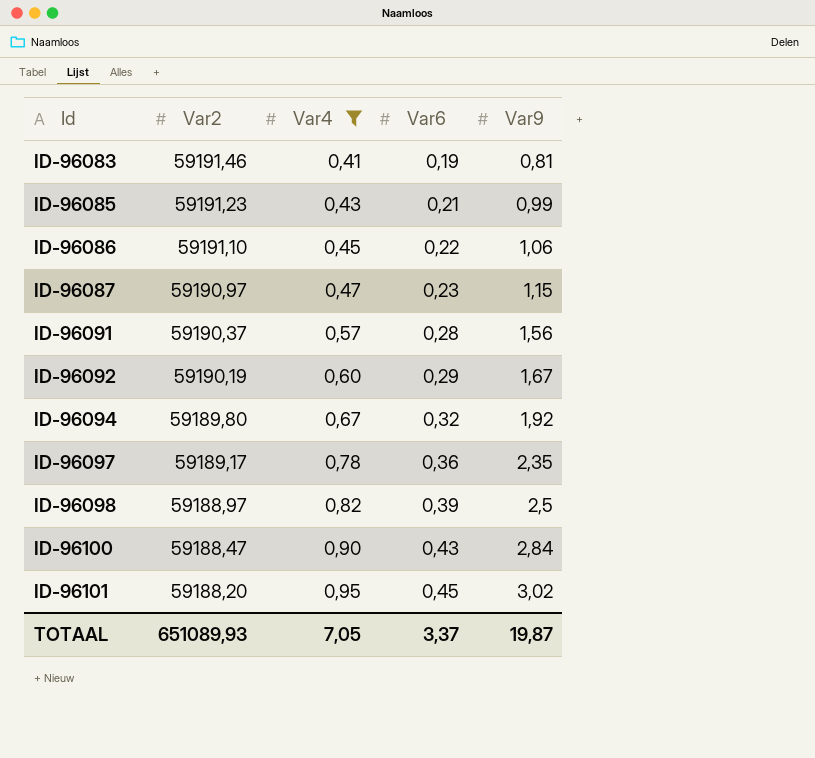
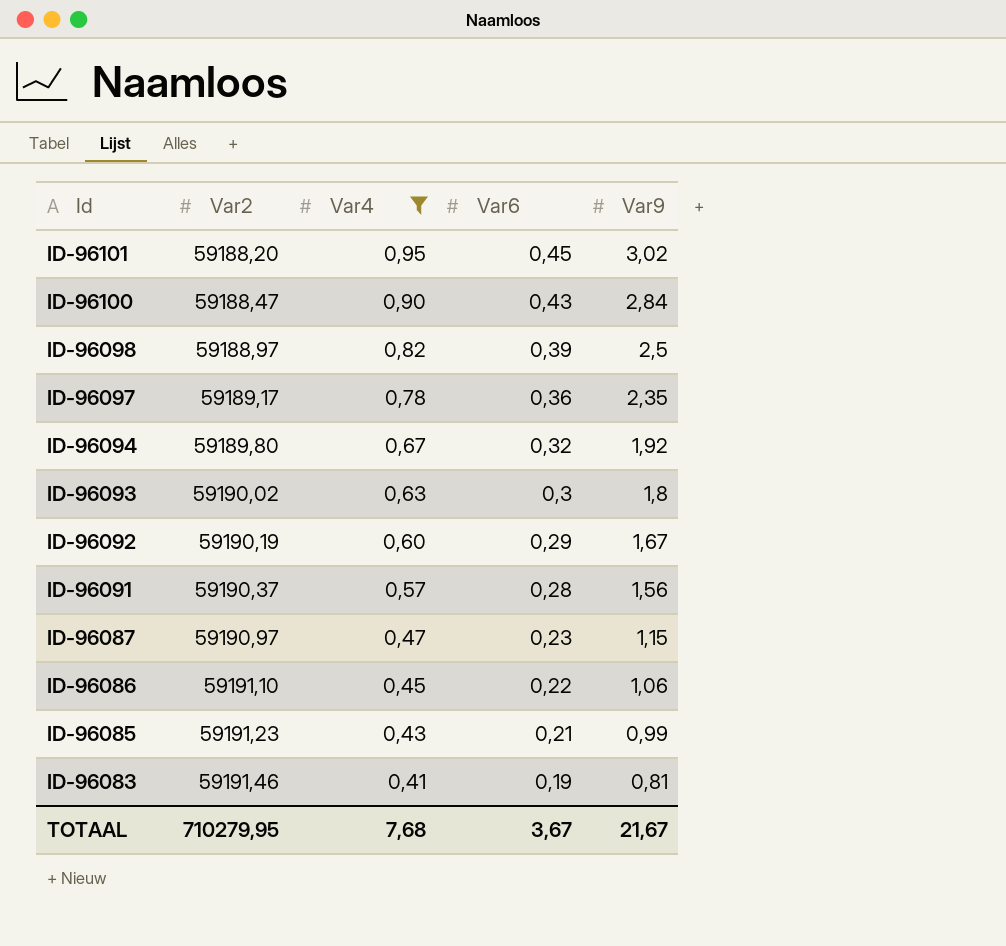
row order: Id ascending -> Id descending
row ID-96093: none -> 59190,02 | 0,63 | 0,3 | 1,8
TOTAAL | Var2: 651089,93 -> 710279,95
TOTAAL | Var4: 7,05 -> 7,68
TOTAAL | Var6: 3,37 -> 3,67
TOTAAL | Var9: 19,87 -> 21,67

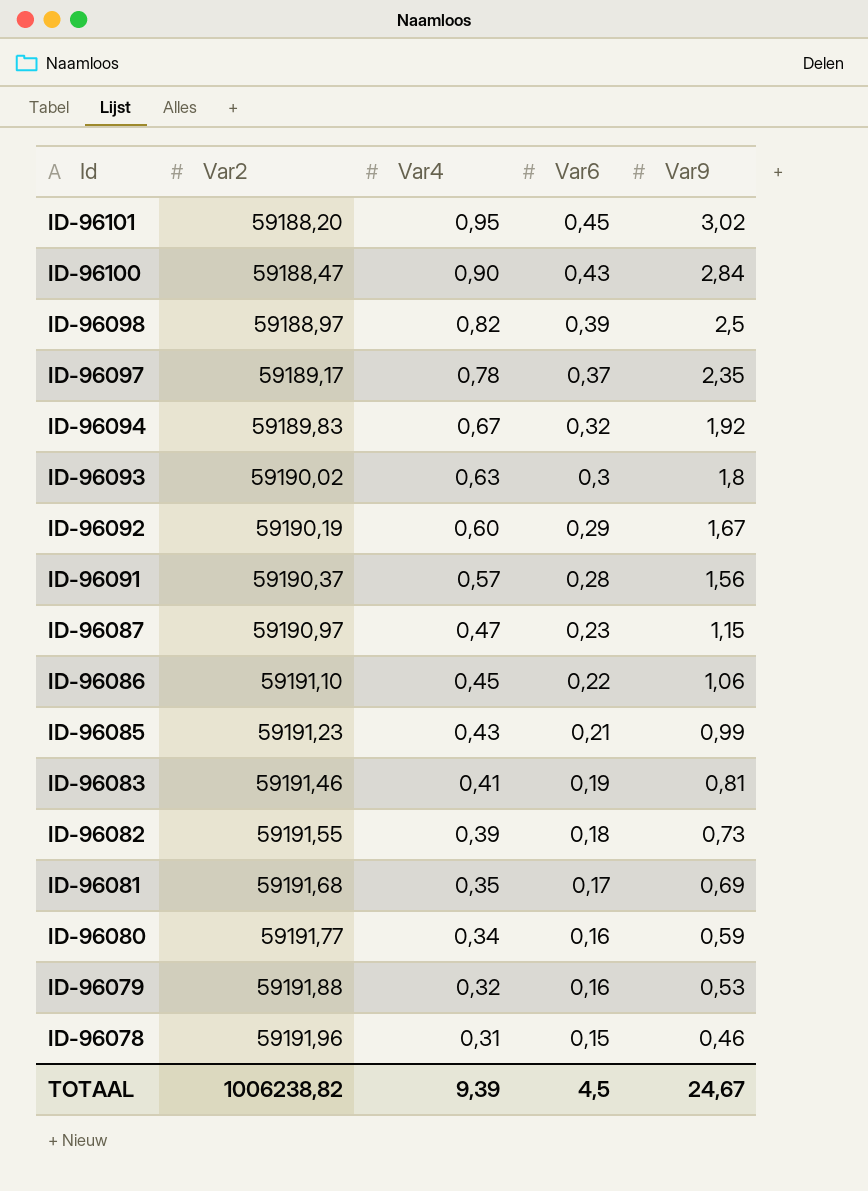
filter: Var4 >= 0,41 -> none
ID-96097 | Var6: 0,36 -> 0,37
ID-96094 | Var2: 59189,80 -> 59189,83
TOTAAL | Var2: 710279,95 -> 1006238,82
TOTAAL | Var4: 7,68 -> 9,39
TOTAAL | Var6: 3,67 -> 4,5
TOTAAL | Var9: 21,67 -> 24,67

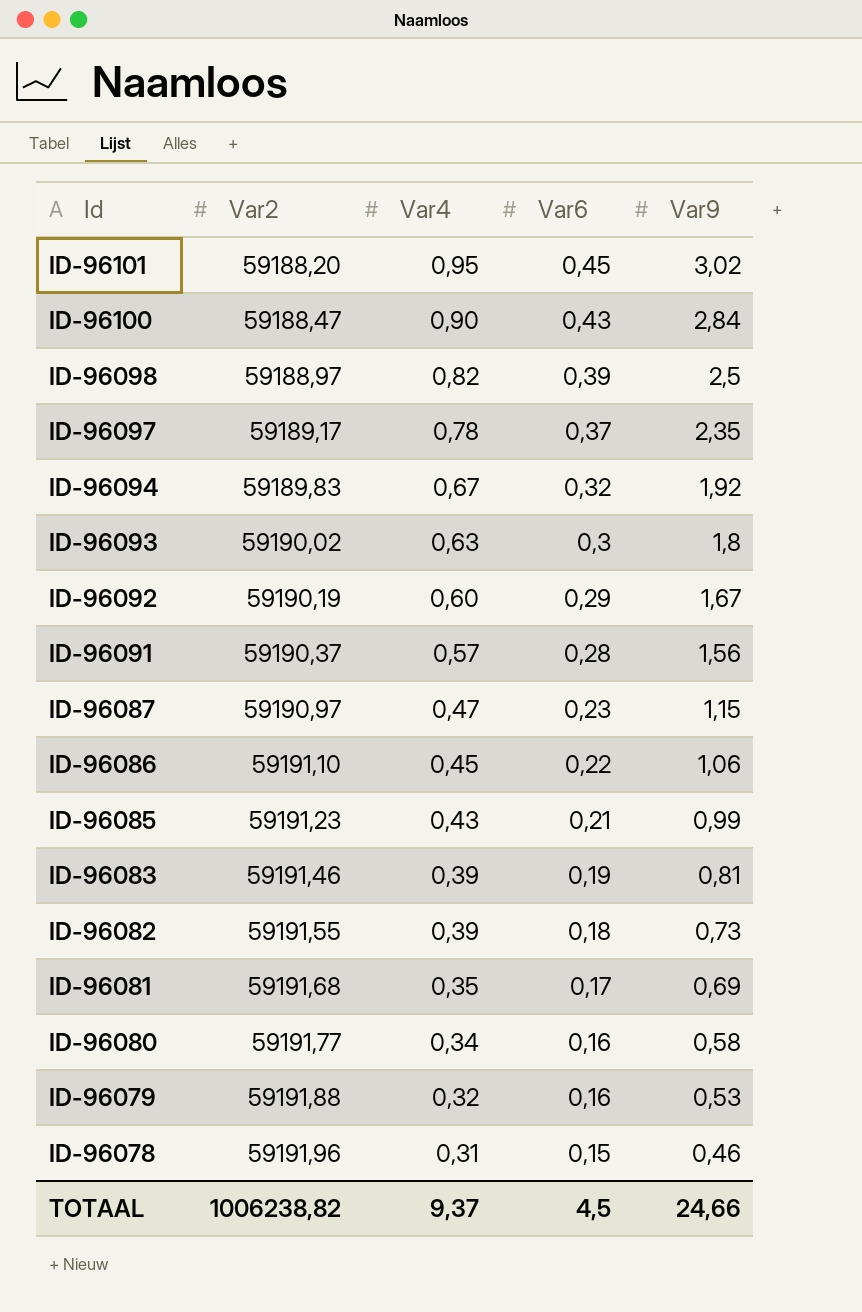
ID-96083 | Var4: 0,41 -> 0,39
ID-96080 | Var9: 0,59 -> 0,58
TOTAAL | Var4: 9,39 -> 9,37
TOTAAL | Var9: 24,67 -> 24,66

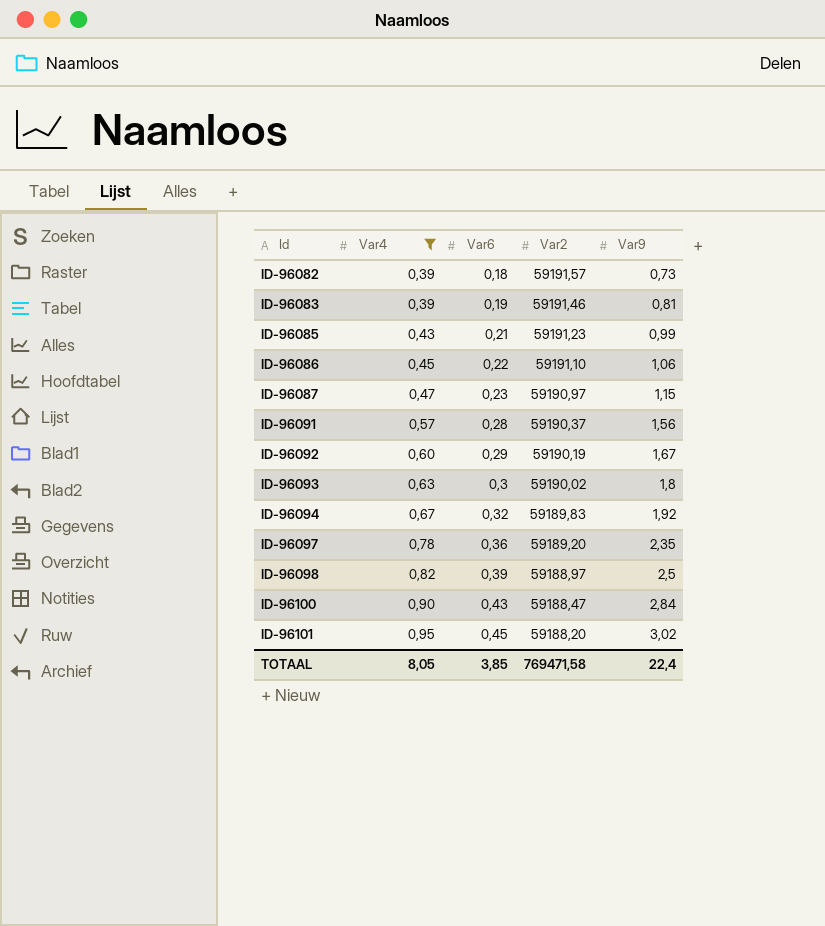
filter: none -> Var4 >= 0,39
row order: Id descending -> Id ascending
column Var2 | position: 2 -> 4
ID-96082 | Var2: 59191,55 -> 59191,57
ID-96097 | Var6: 0,37 -> 0,36
ID-96097 | Var2: 59189,17 -> 59189,20
TOTAAL | Var4: 9,37 -> 8,05
TOTAAL | Var6: 4,5 -> 3,85
TOTAAL | Var2: 1006238,82 -> 769471,58
TOTAAL | Var9: 24,66 -> 22,4

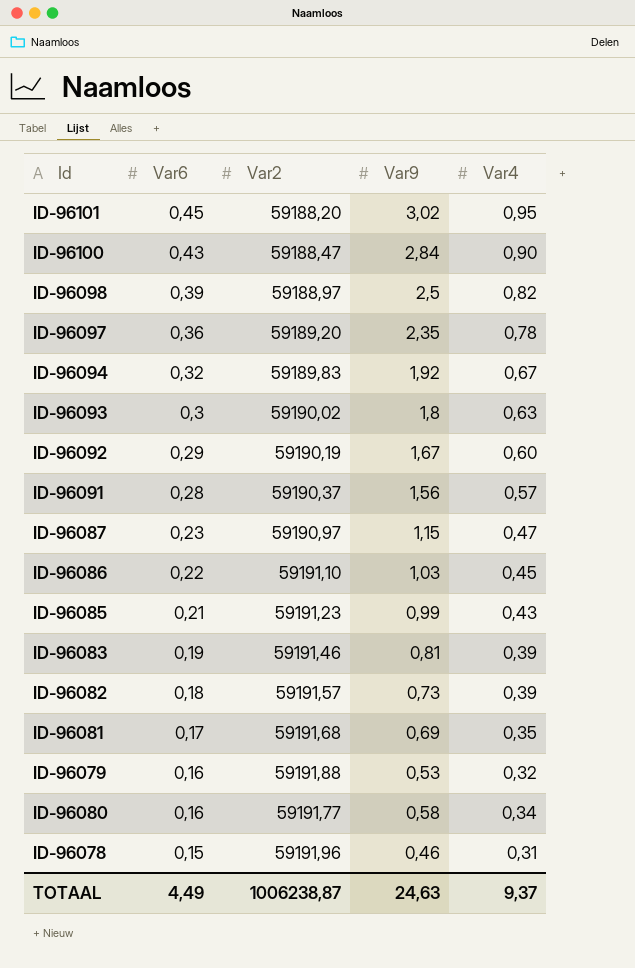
filter: Var4 >= 0,39 -> none
row order: Id ascending -> Var6 descending
column Var4 | position: 2 -> 5
ID-96086 | Var9: 1,06 -> 1,03
TOTAAL | Var6: 3,85 -> 4,49
TOTAAL | Var2: 769471,58 -> 1006238,87
TOTAAL | Var9: 22,4 -> 24,63
TOTAAL | Var4: 8,05 -> 9,37

